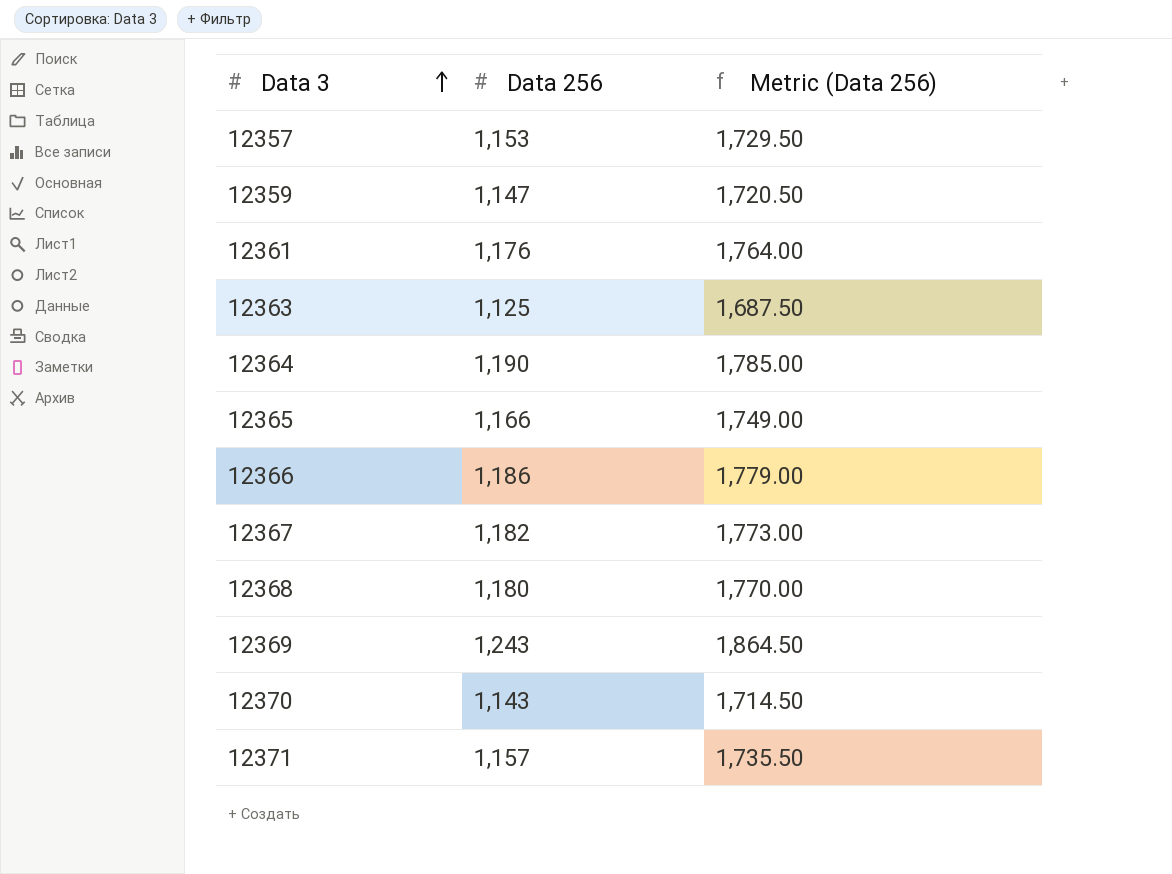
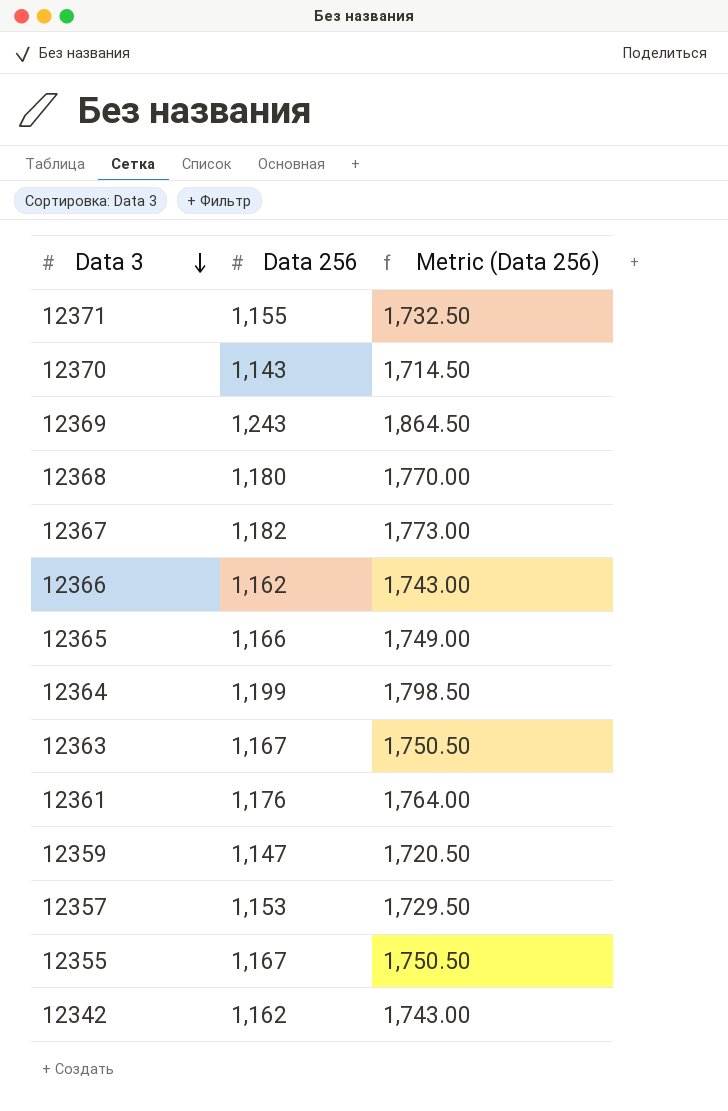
row order: Data 3 ascending -> Data 3 descending
12371 | Data 256: 1,157 -> 1,155
12371 | Metric (Data 256): 1,735.50 -> 1,732.50
12366 | Data 256: 1,186 -> 1,162
12366 | Metric (Data 256): 1,779.00 -> 1,743.00
12364 | Data 256: 1,190 -> 1,199
12364 | Metric (Data 256): 1,785.00 -> 1,798.50
12363 | Data 256: 1,125 -> 1,167
12363 | Metric (Data 256): 1,687.50 -> 1,750.50
row 12355: none -> 1,167 | 1,750.50
row 12342: none -> 1,162 | 1,743.00

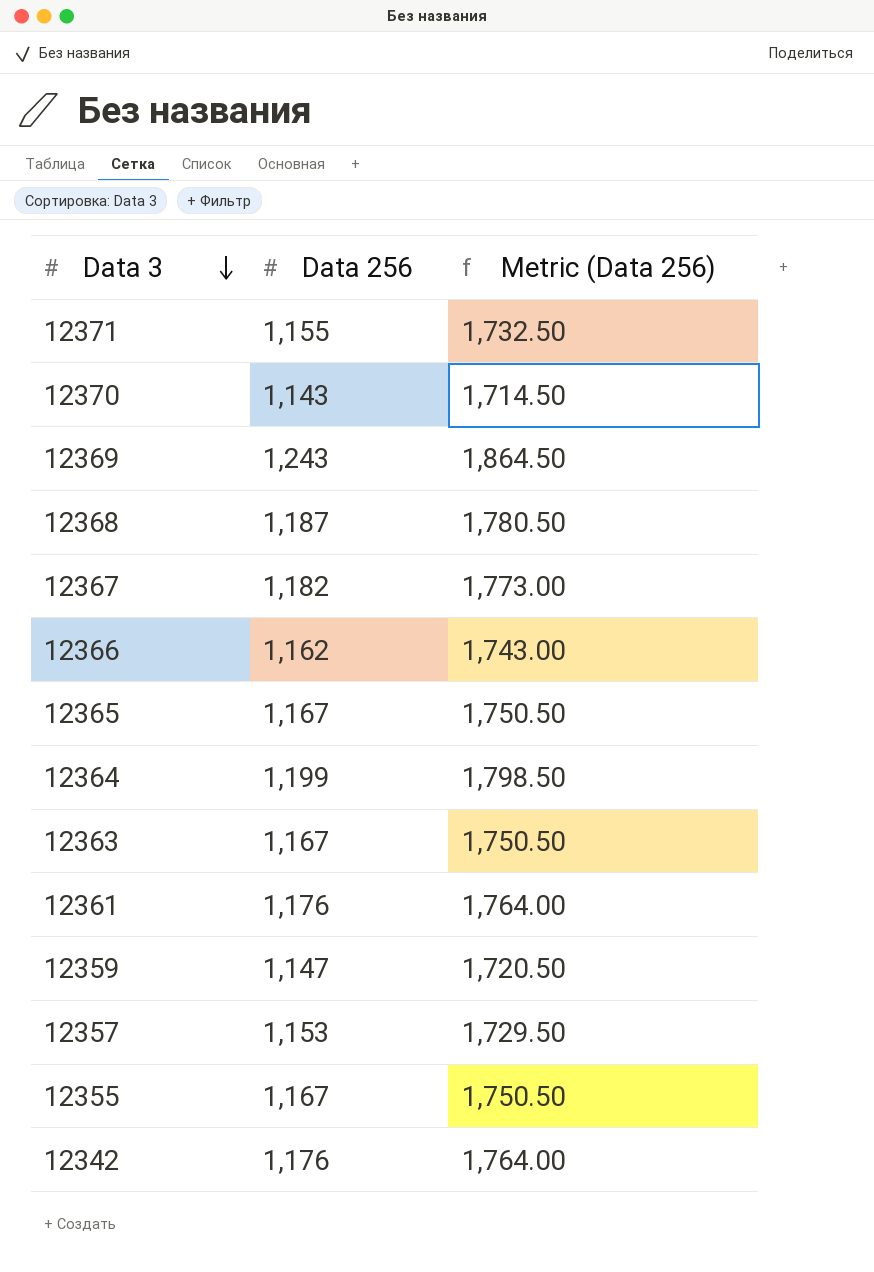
12368 | Data 256: 1,180 -> 1,187
12368 | Metric (Data 256): 1,770.00 -> 1,780.50
12365 | Data 256: 1,166 -> 1,167
12365 | Metric (Data 256): 1,749.00 -> 1,750.50
12342 | Data 256: 1,162 -> 1,176
12342 | Metric (Data 256): 1,743.00 -> 1,764.00

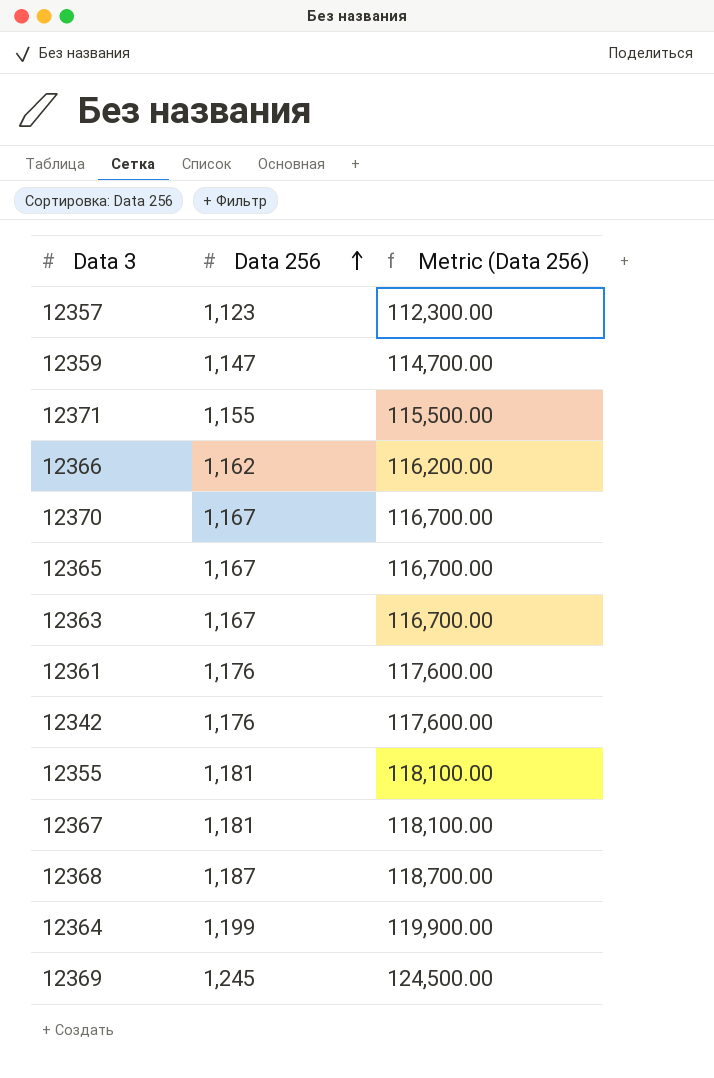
row order: Data 3 descending -> Data 256 ascending
column Metric (Data 256) | formula: [Data 256] * 1.5 -> [Data 256] * 100
12357 | Data 256: 1,153 -> 1,123
12370 | Data 256: 1,143 -> 1,167
12355 | Data 256: 1,167 -> 1,181
12367 | Data 256: 1,182 -> 1,181
12369 | Data 256: 1,243 -> 1,245

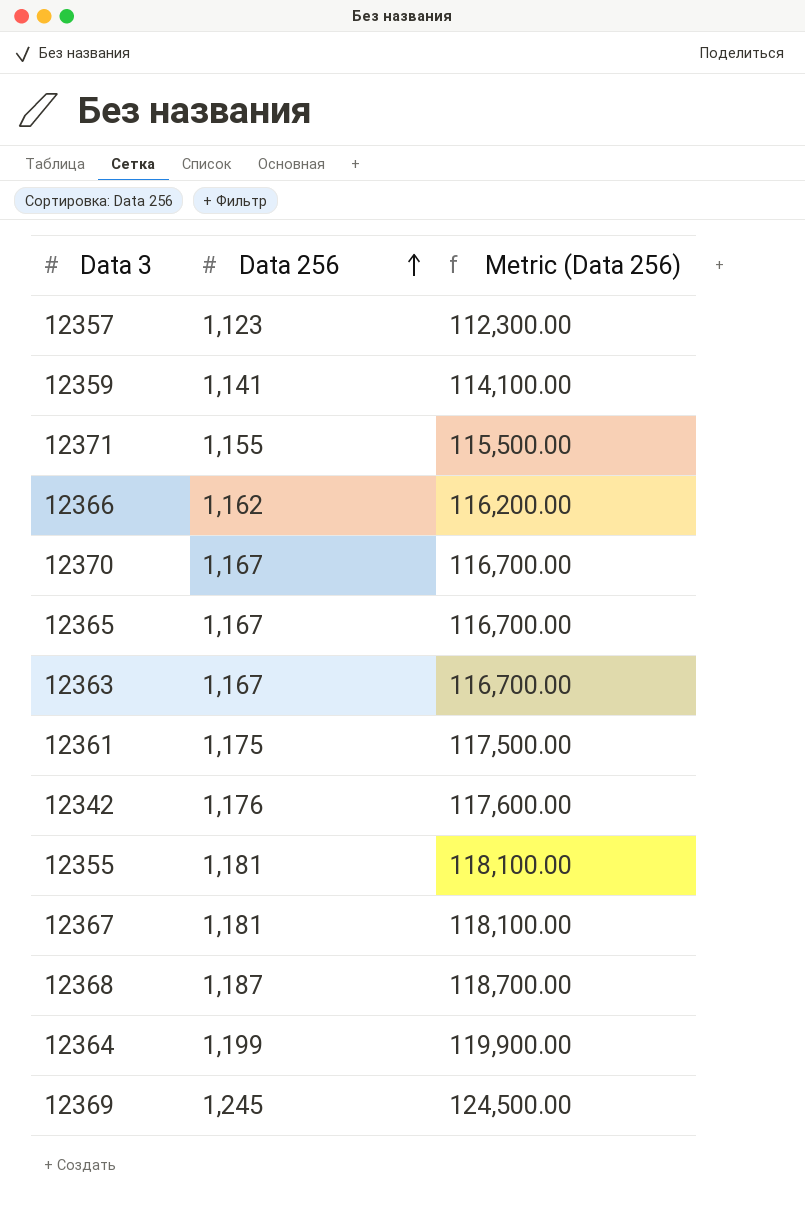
12359 | Data 256: 1,147 -> 1,141
12359 | Metric (Data 256): 114,700.00 -> 114,100.00
12361 | Data 256: 1,176 -> 1,175
12361 | Metric (Data 256): 117,600.00 -> 117,500.00

